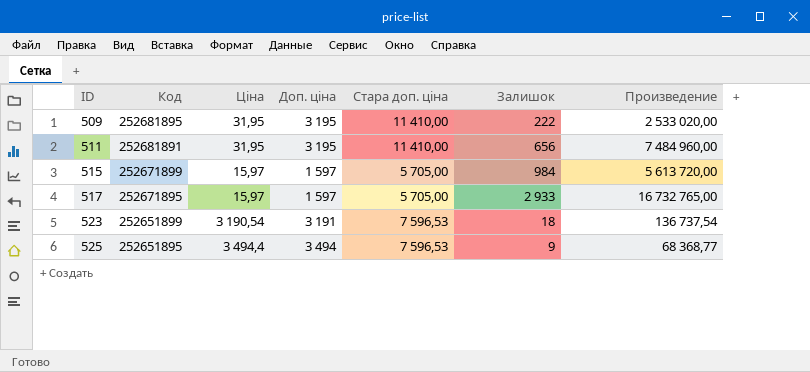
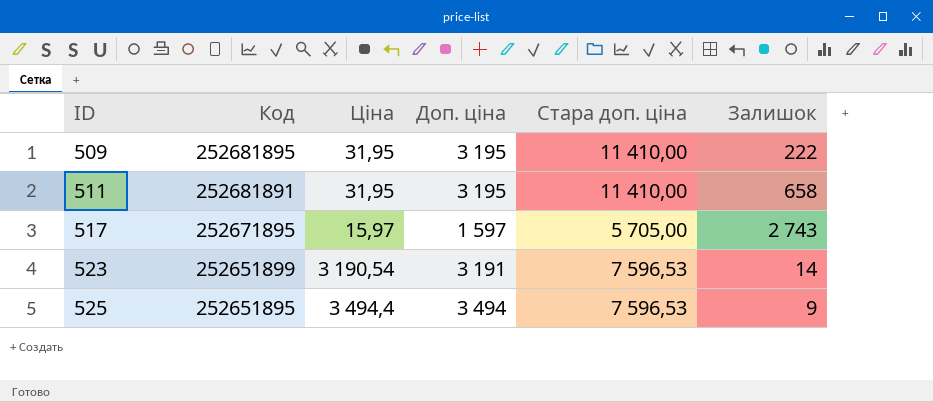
column Произведение | formula: [Стара доп. ціна] * [Залишок] -> none
row 515: 252671899 | 15,97 | 1 597 | 5 705,00 | 984 | 5 613 720,00 -> none
511 | Залишок: 656 -> 658
517 | Залишок: 2 933 -> 2 743
523 | Залишок: 18 -> 14

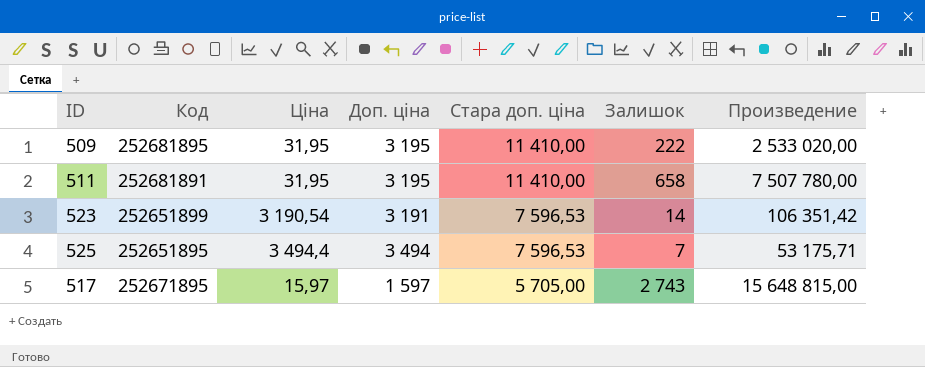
row order: ID ascending -> Стара доп. ціна descending
column Произведение | formula: none -> [Стара доп. ціна] * [Залишок]
525 | Залишок: 9 -> 7

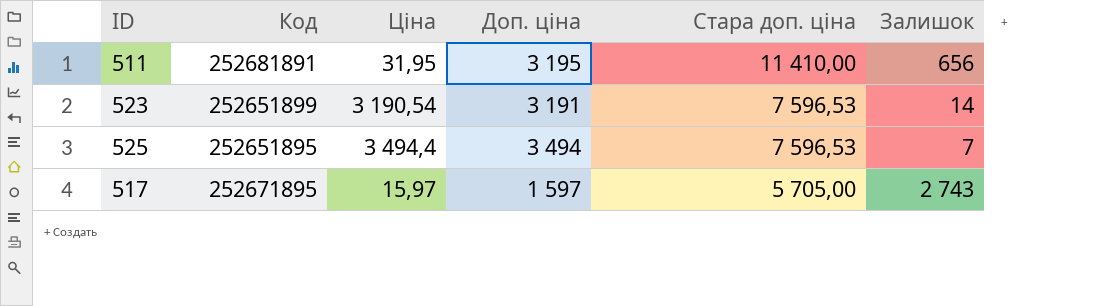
column Произведение | formula: [Стара доп. ціна] * [Залишок] -> none
row 509: 252681895 | 31,95 | 3 195 | 11 410,00 | 222 | 2 533 020,00 -> none
511 | Залишок: 658 -> 656

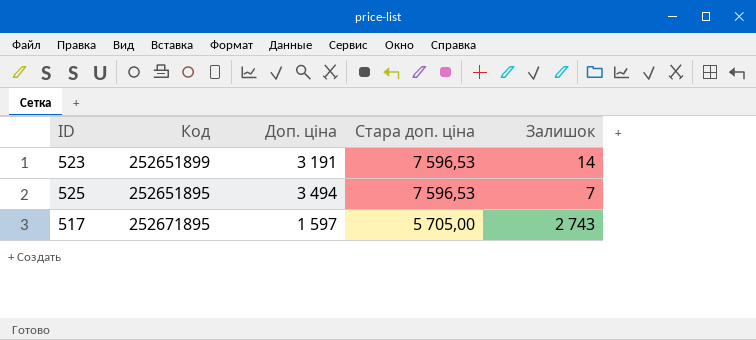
column Ціна | position: 3 -> none
row 511: 252681891 | 31,95 | 3 195 | 11 410,00 | 656 -> none

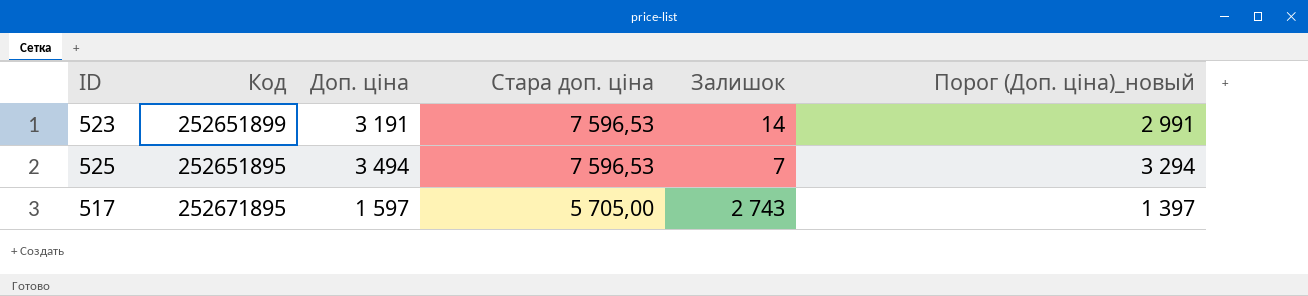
column Порог (Доп. ціна)_новый | formula: none -> [Доп. ціна] - 200

